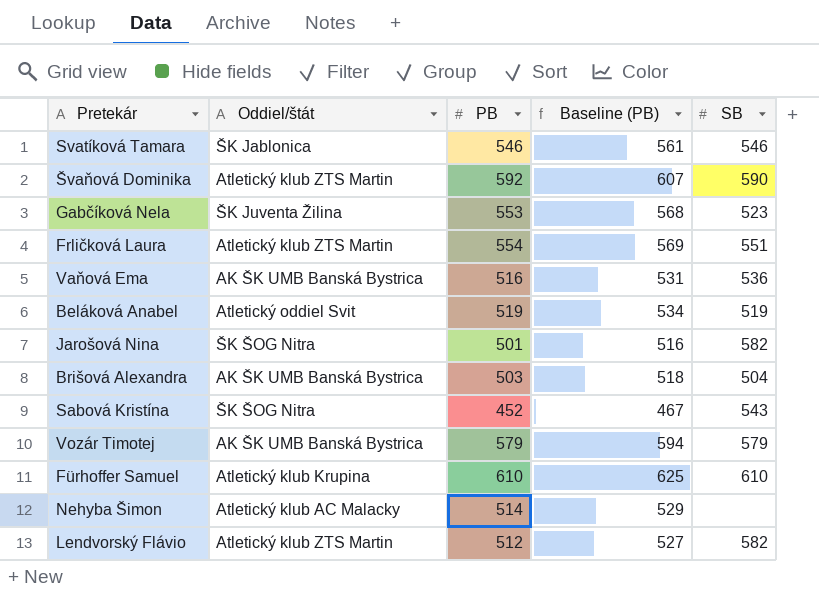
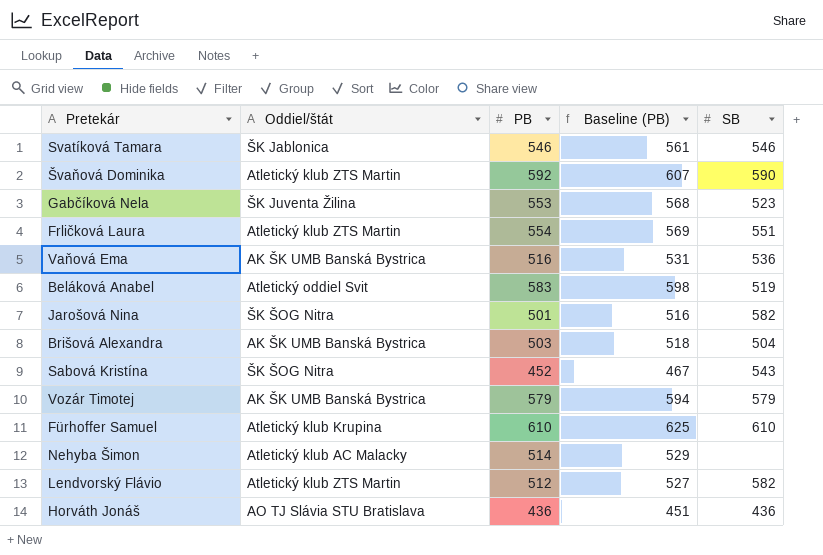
Beláková Anabel | PB: 519 -> 583
Beláková Anabel | Baseline (PB): 534 -> 598
row Horváth Jonáš: none -> AO TJ Slávia STU Bratislava | 436 | 451 | 436

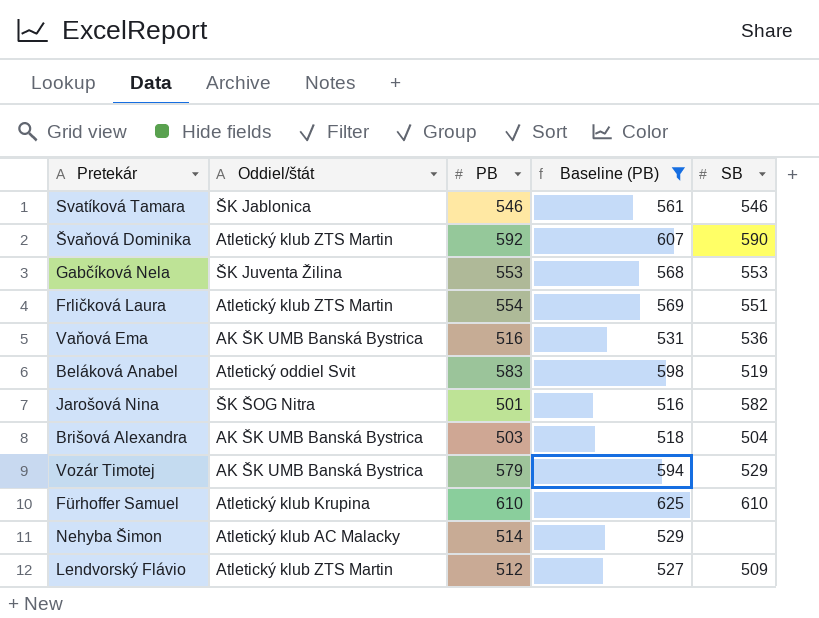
filter: none -> Baseline (PB) >= 516
Gabčíková Nela | SB: 523 -> 553
Vozár Timotej | SB: 579 -> 529
Lendvorský Flávio | SB: 582 -> 509

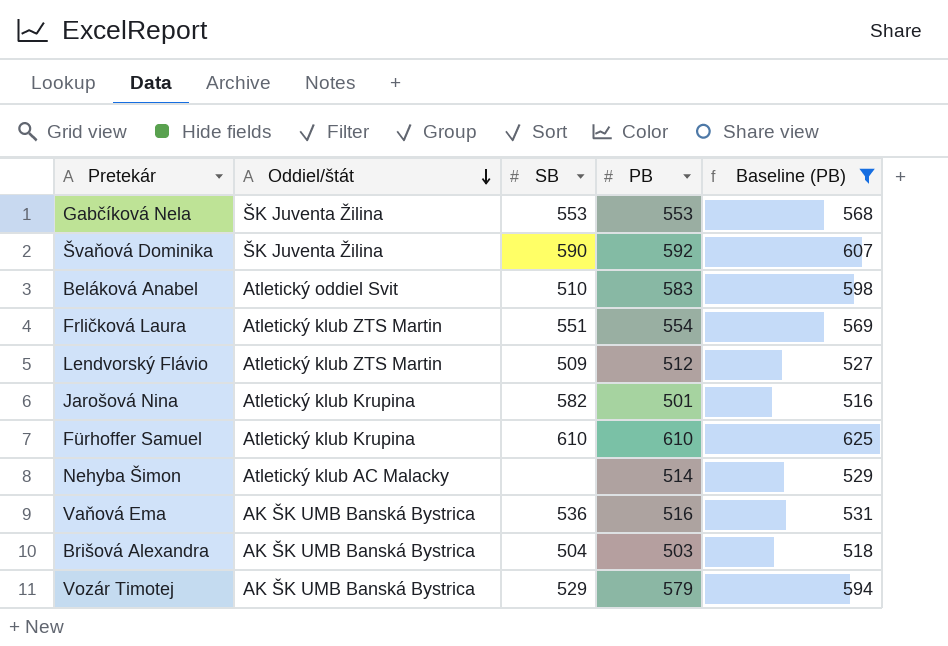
row order: none -> Oddiel/štát descending
column SB | position: 5 -> 3
row Svatíková Tamara: ŠK Jablonica | 546 | 561 | 546 -> none
Švaňová Dominika | Oddiel/štát: Atletický klub ZTS Martin -> ŠK Juventa Žilina
Beláková Anabel | SB: 519 -> 510
Jarošová Nina | Oddiel/štát: ŠK ŠOG Nitra -> Atletický klub Krupina

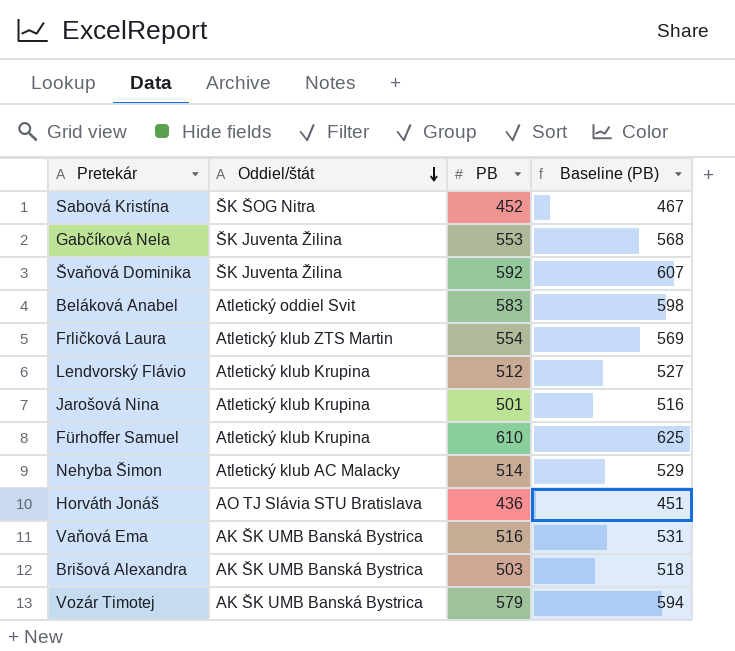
filter: Baseline (PB) >= 516 -> none
column SB | position: 3 -> none
Lendvorský Flávio | Oddiel/štát: Atletický klub ZTS Martin -> Atletický klub Krupina

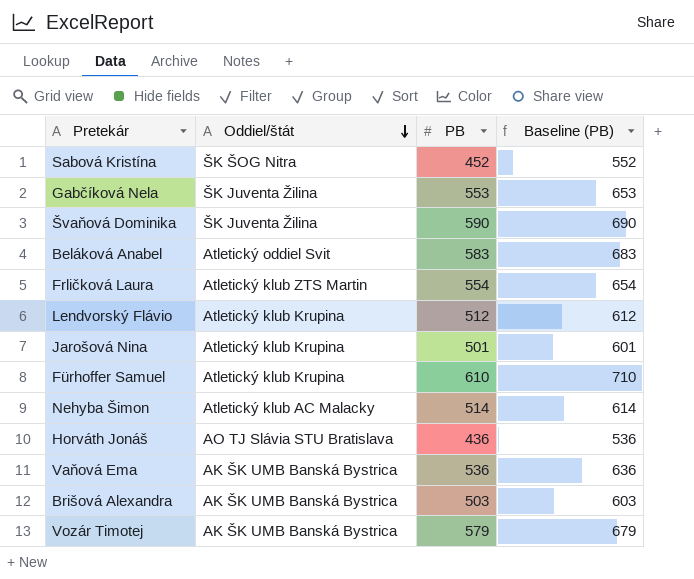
column Baseline (PB) | formula: [PB] + 15 -> [PB] + 100
Švaňová Dominika | PB: 592 -> 590
Vaňová Ema | PB: 516 -> 536

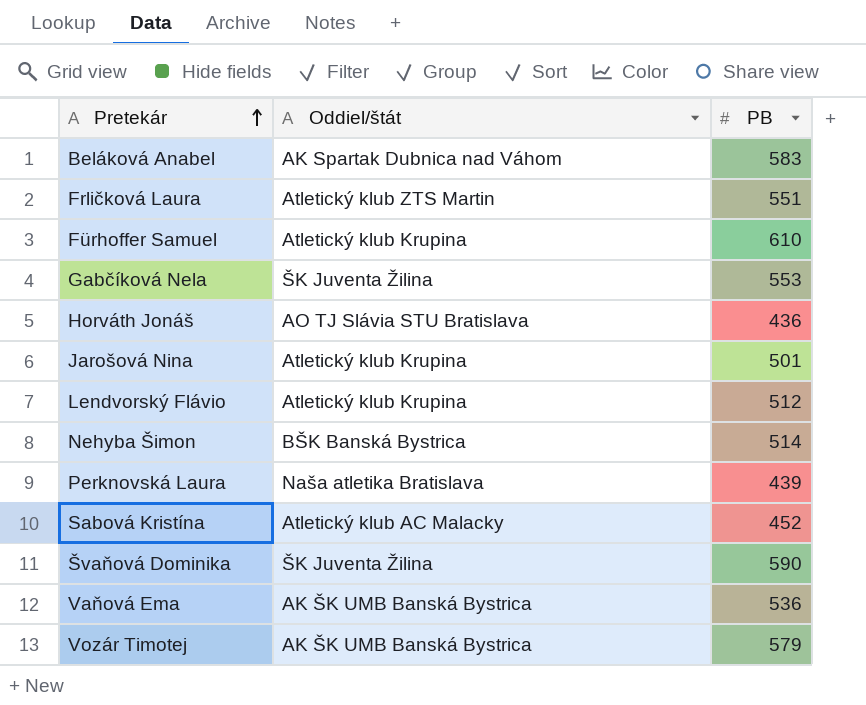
row order: Oddiel/štát descending -> Pretekár ascending
column Baseline (PB) | formula: [PB] + 100 -> none
row Brišová Alexandra: AK ŠK UMB Banská Bystrica | 503 | 603 -> none
Beláková Anabel | Oddiel/štát: Atletický oddiel Svit -> AK Spartak Dubnica nad Váhom
Frličková Laura | PB: 554 -> 551
Nehyba Šimon | Oddiel/štát: Atletický klub AC Malacky -> BŠK Banská Bystrica
row Perknovská Laura: none -> Naša atletika Bratislava | 439
Sabová Kristína | Oddiel/štát: ŠK ŠOG Nitra -> Atletický klub AC Malacky

